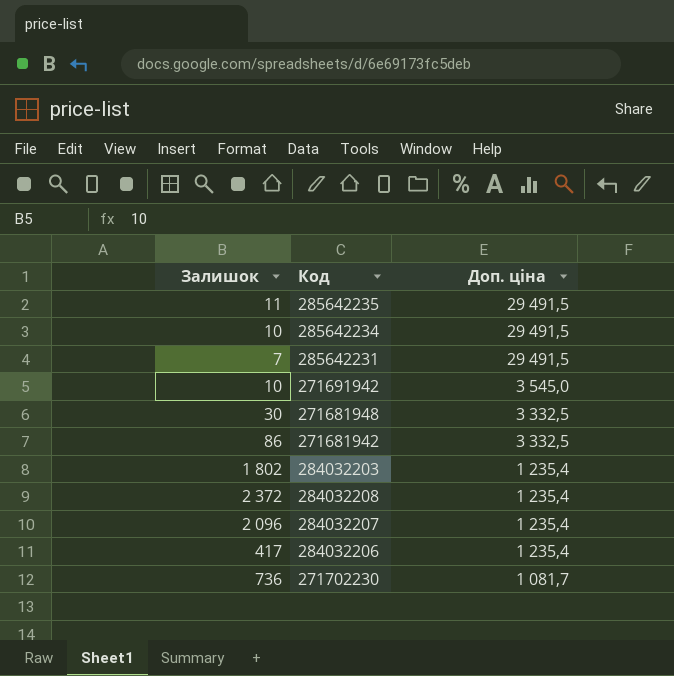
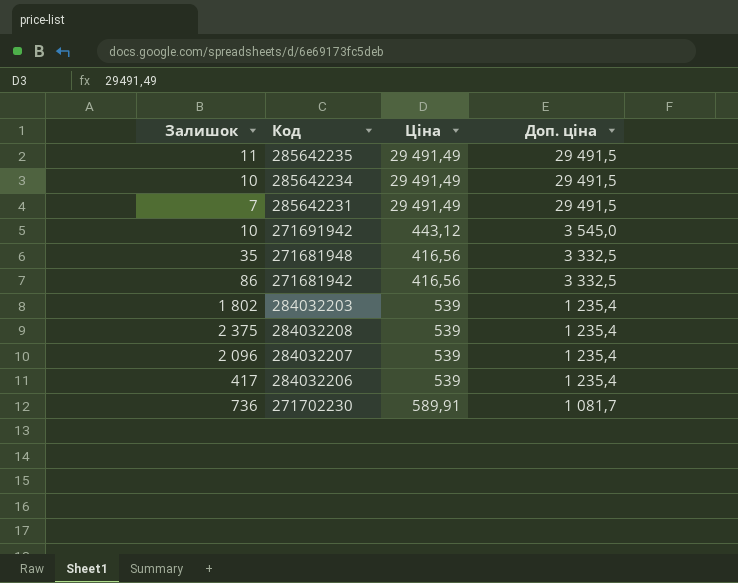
column Ціна | position: none -> 3
271681948 | Залишок: 30 -> 35
284032208 | Залишок: 2 372 -> 2 375

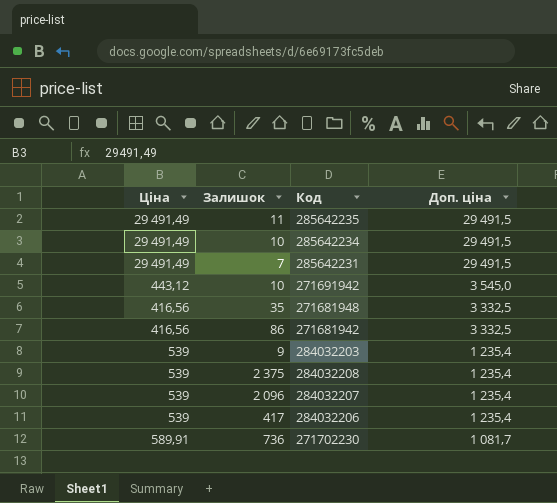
column Ціна | position: 3 -> 1
284032203 | Залишок: 1 802 -> 9

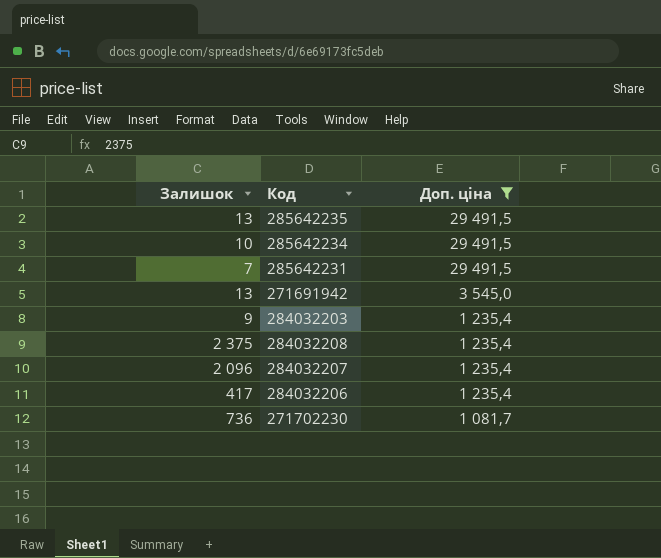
filter: none -> Доп. ціна != 3 332,5
column Ціна | position: 1 -> none
285642235 | Залишок: 11 -> 13
271691942 | Залишок: 10 -> 13

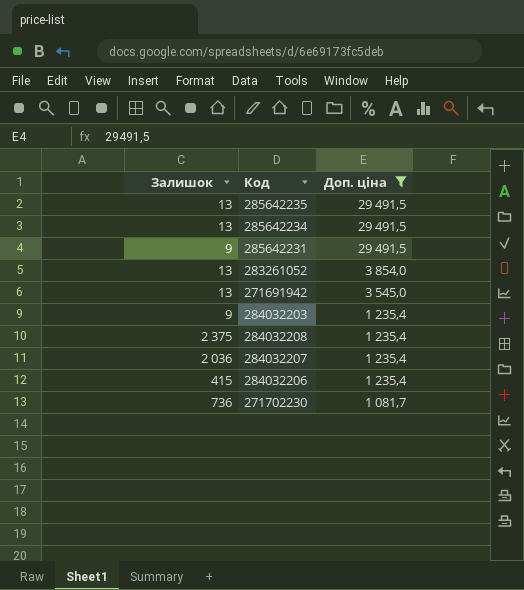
285642234 | Залишок: 10 -> 13
285642231 | Залишок: 7 -> 9
row 283261052: none -> 13 | 3 854,0
284032207 | Залишок: 2 096 -> 2 036
284032206 | Залишок: 417 -> 415

